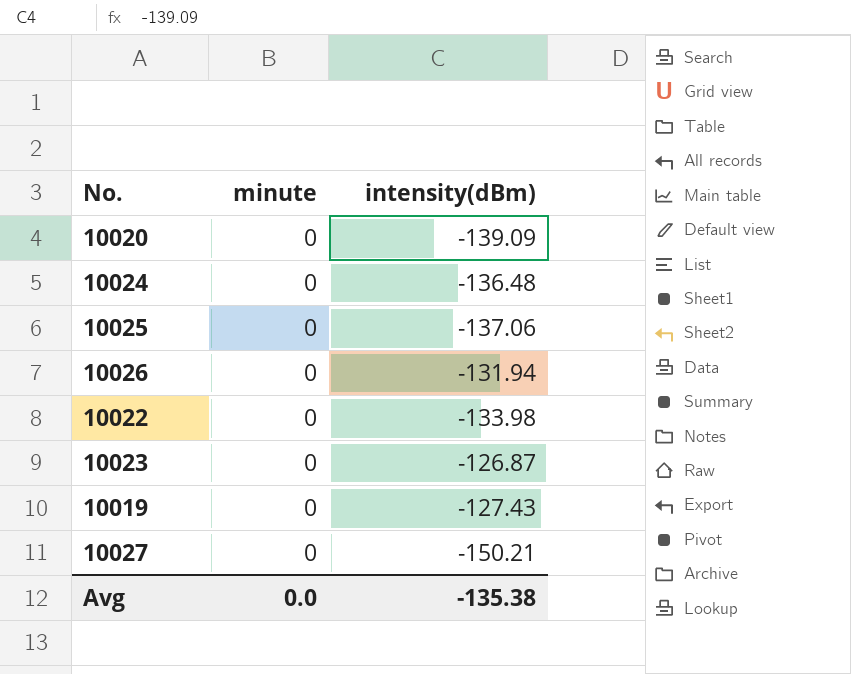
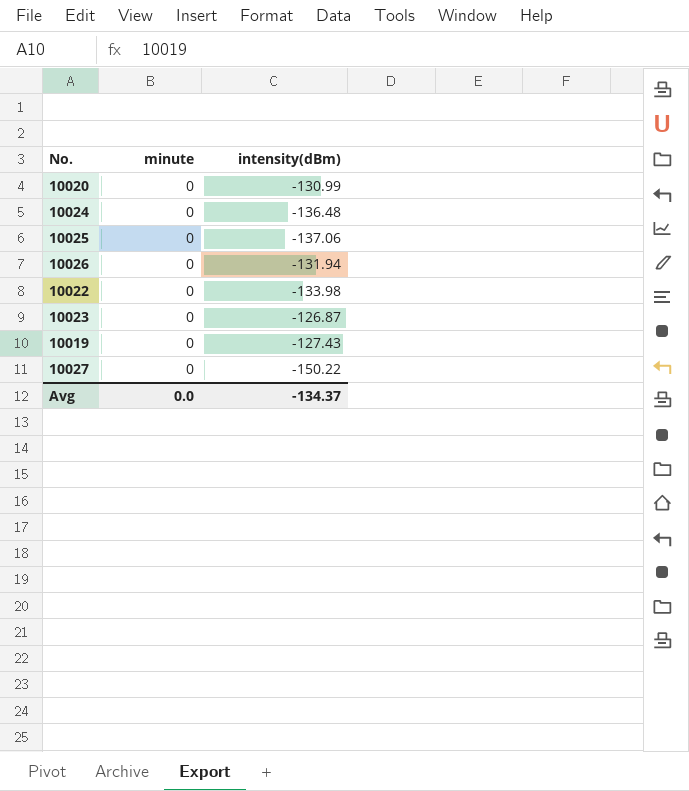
10020 | intensity(dBm): -139.09 -> -130.99
10027 | intensity(dBm): -150.21 -> -150.22
Avg | intensity(dBm): -135.38 -> -134.37

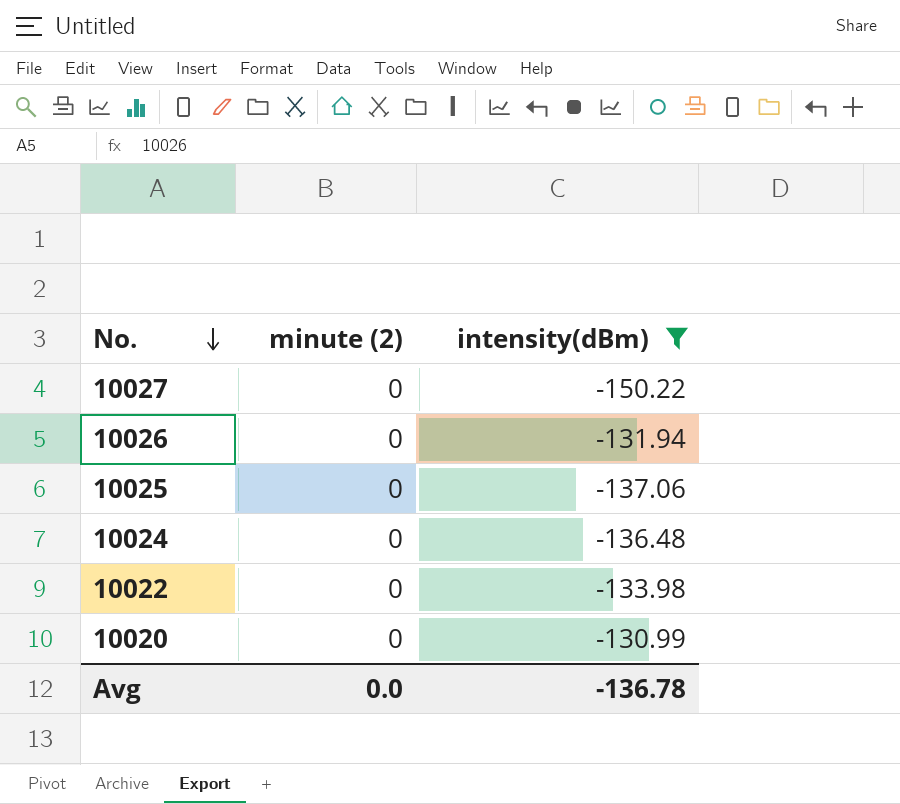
filter: none -> intensity(dBm) <= -130.99
row order: none -> No. descending
column name: minute -> minute (2)
Avg | intensity(dBm): -134.37 -> -136.78

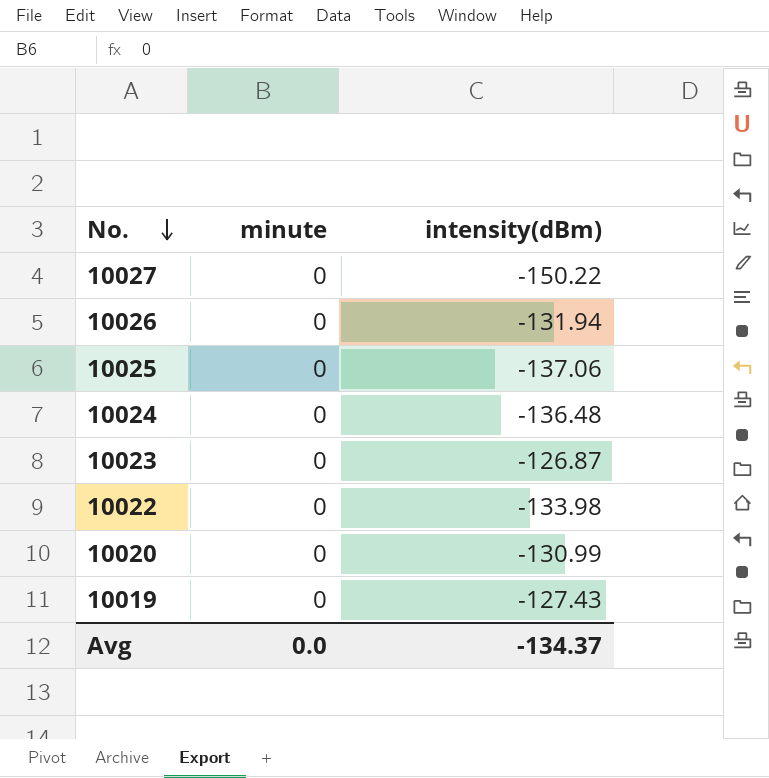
filter: intensity(dBm) <= -130.99 -> none
column name: minute (2) -> minute
Avg | intensity(dBm): -136.78 -> -134.37

